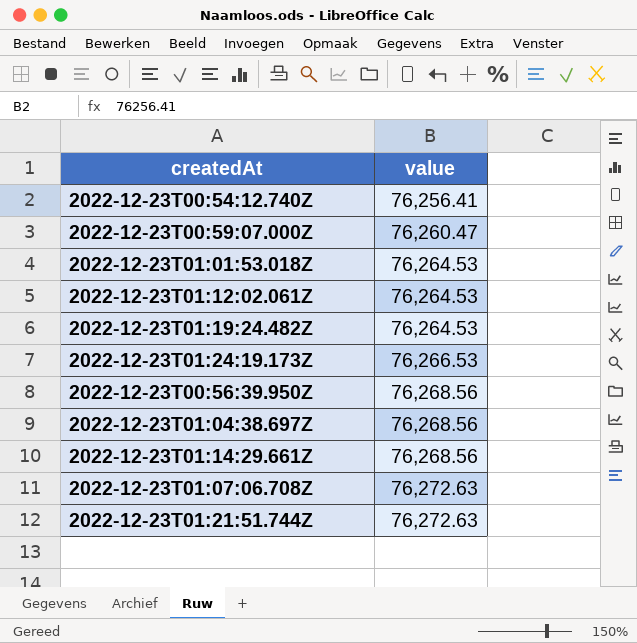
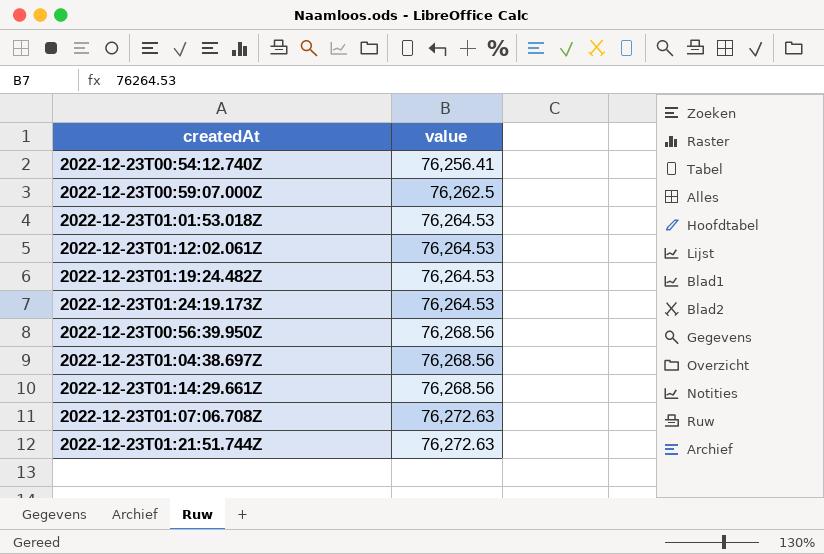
2022-12-23T00:59:07.000Z | value: 76,260.47 -> 76,262.5
2022-12-23T01:24:19.173Z | value: 76,266.53 -> 76,264.53

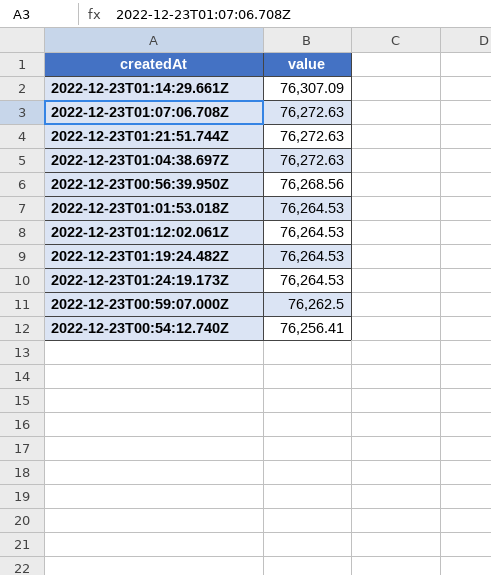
row order: value ascending -> value descending
2022-12-23T01:14:29.661Z | value: 76,268.56 -> 76,307.09
2022-12-23T01:04:38.697Z | value: 76,268.56 -> 76,272.63

